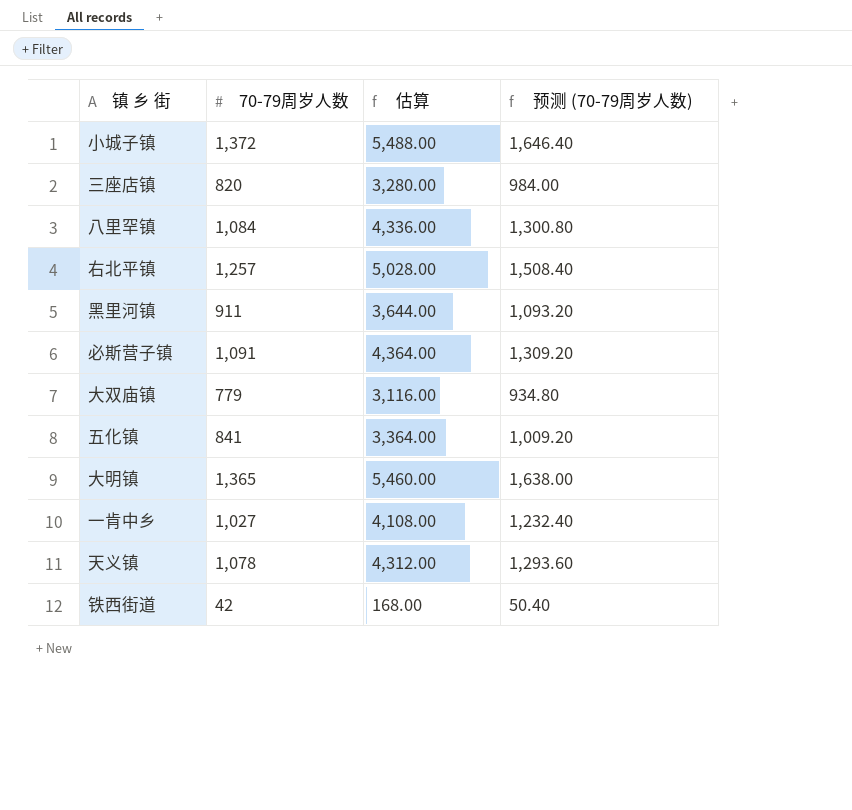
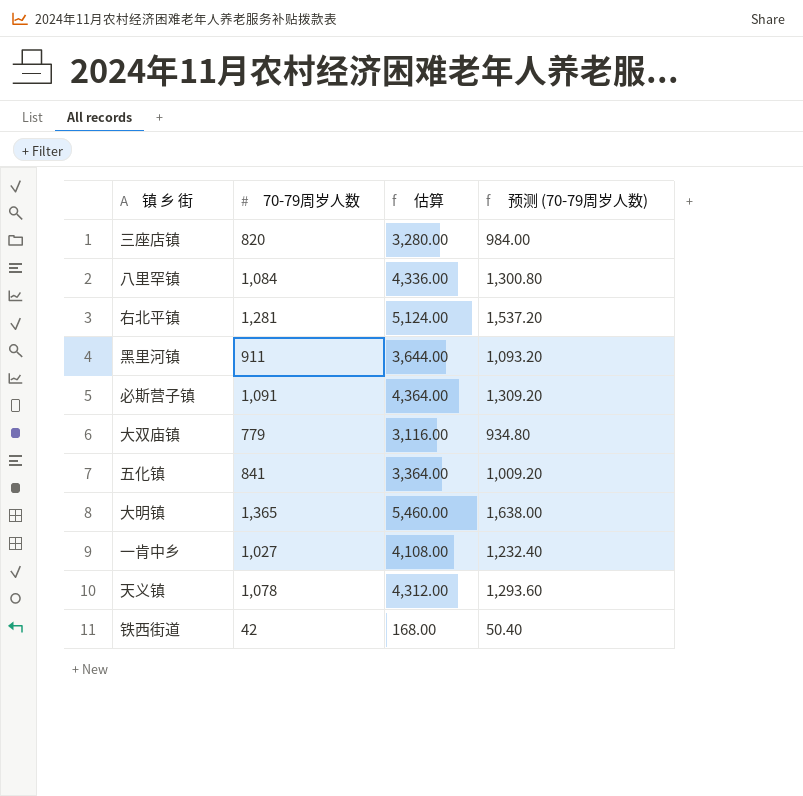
row 小城子镇: 1,372 | 5,488.00 | 1,646.40 -> none
右北平镇 | 70-79周岁人数: 1,257 -> 1,281
右北平镇 | 估算: 5,028.00 -> 5,124.00
右北平镇 | 预测 (70-79周岁人数): 1,508.40 -> 1,537.20

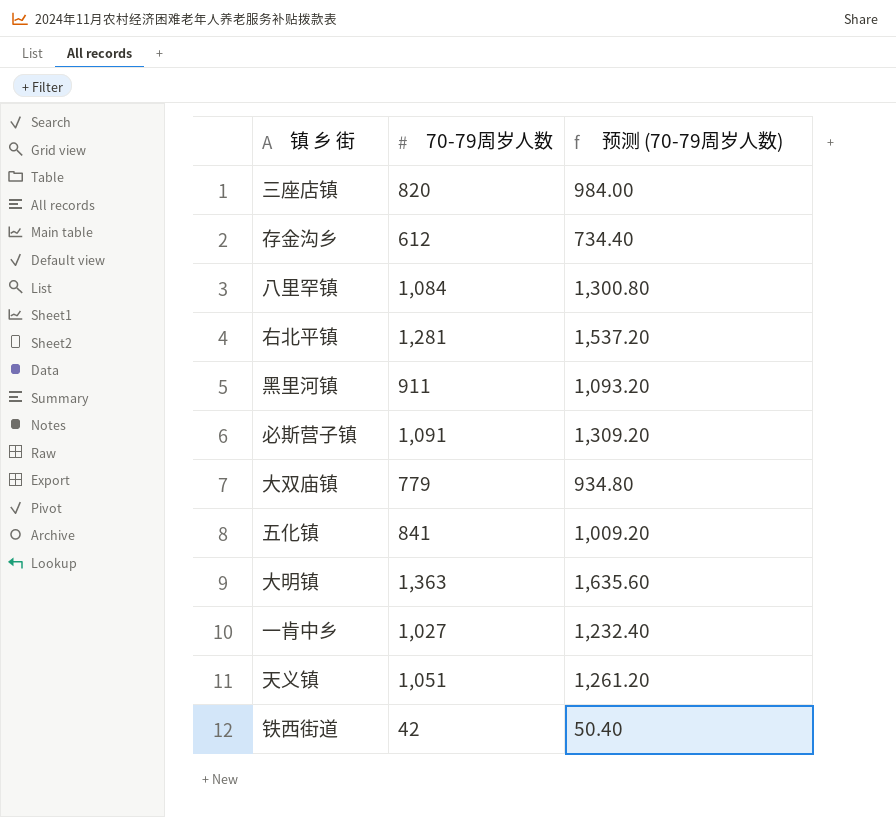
column 估算 | formula: [70-79周岁人数] * 4 -> none
row 存金沟乡: none -> 612 | 734.40
大明镇 | 70-79周岁人数: 1,365 -> 1,363
大明镇 | 预测 (70-79周岁人数): 1,638.00 -> 1,635.60
天义镇 | 70-79周岁人数: 1,078 -> 1,051
天义镇 | 预测 (70-79周岁人数): 1,293.60 -> 1,261.20

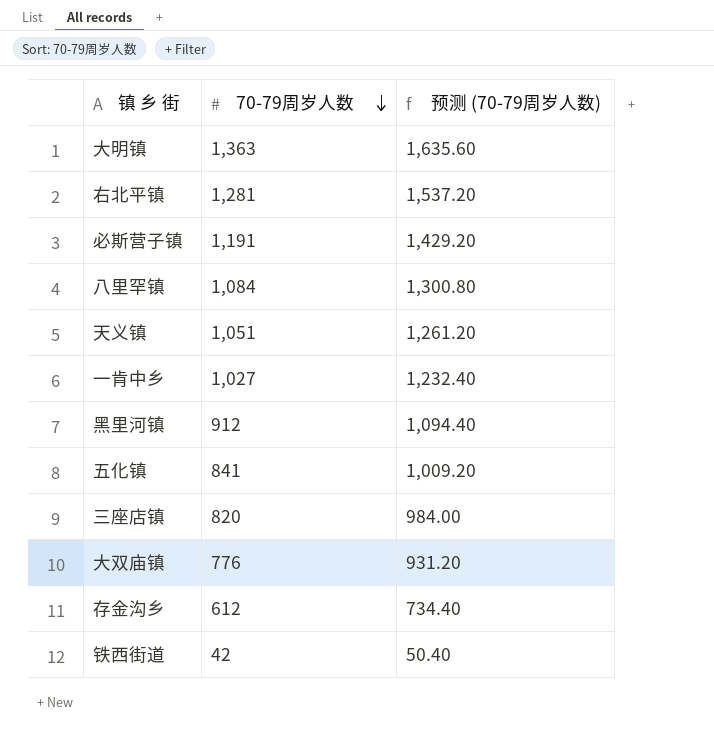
row order: none -> 70-79周岁人数 descending
必斯营子镇 | 70-79周岁人数: 1,091 -> 1,191
必斯营子镇 | 预测 (70-79周岁人数): 1,309.20 -> 1,429.20
黑里河镇 | 70-79周岁人数: 911 -> 912
黑里河镇 | 预测 (70-79周岁人数): 1,093.20 -> 1,094.40
大双庙镇 | 70-79周岁人数: 779 -> 776
大双庙镇 | 预测 (70-79周岁人数): 934.80 -> 931.20

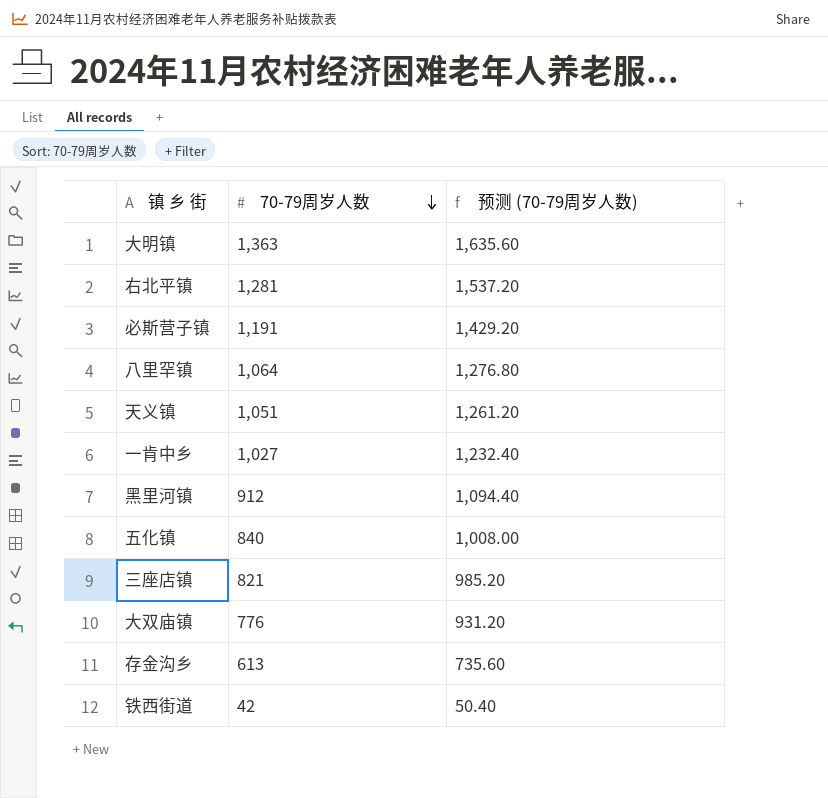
八里罕镇 | 70-79周岁人数: 1,084 -> 1,064
八里罕镇 | 预测 (70-79周岁人数): 1,300.80 -> 1,276.80
五化镇 | 70-79周岁人数: 841 -> 840
五化镇 | 预测 (70-79周岁人数): 1,009.20 -> 1,008.00
三座店镇 | 70-79周岁人数: 820 -> 821
三座店镇 | 预测 (70-79周岁人数): 984.00 -> 985.20
存金沟乡 | 70-79周岁人数: 612 -> 613
存金沟乡 | 预测 (70-79周岁人数): 734.40 -> 735.60

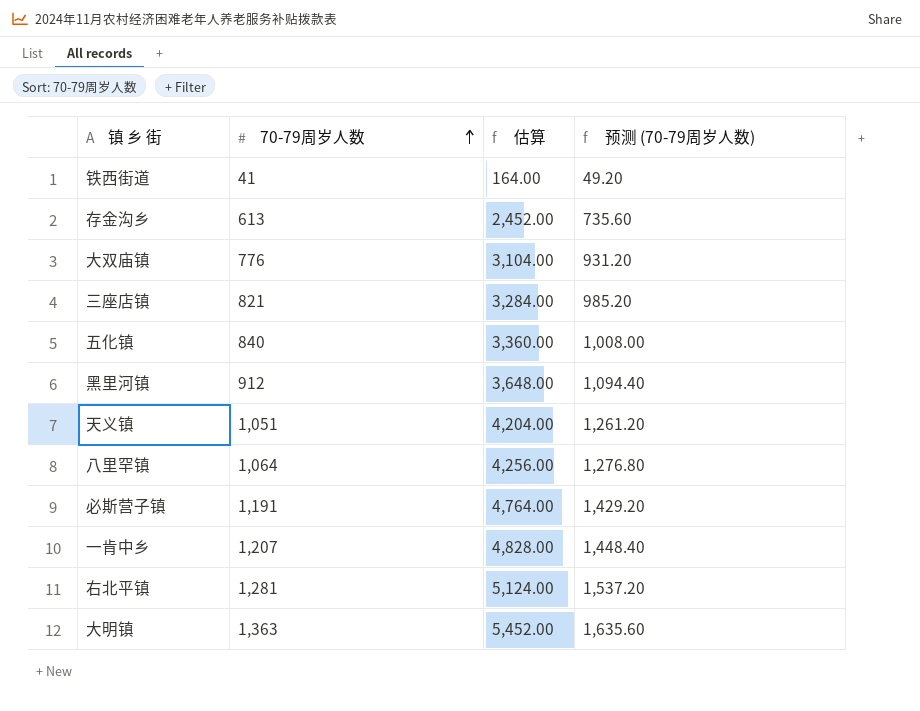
row order: 70-79周岁人数 descending -> 70-79周岁人数 ascending
column 估算 | formula: none -> [70-79周岁人数] * 4
铁西街道 | 70-79周岁人数: 42 -> 41
铁西街道 | 预测 (70-79周岁人数): 50.40 -> 49.20
一肯中乡 | 70-79周岁人数: 1,027 -> 1,207
一肯中乡 | 预测 (70-79周岁人数): 1,232.40 -> 1,448.40

